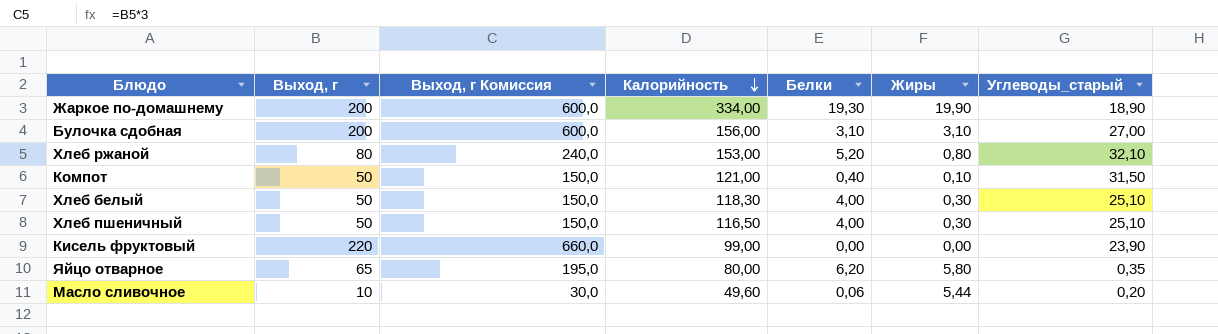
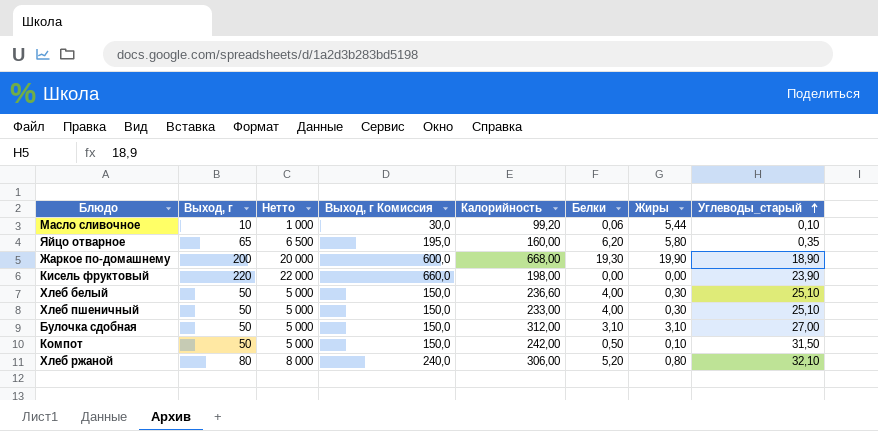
row order: Калорийность descending -> Углеводы_старый ascending
column Нетто | formula: none -> [Выход, г] * 100
Масло сливочное | Калорийность: 49,60 -> 99,20
Масло сливочное | Углеводы_старый: 0,20 -> 0,10
Яйцо отварное | Калорийность: 80,00 -> 160,00
Жаркое по-домашнему | Калорийность: 334,00 -> 668,00
Кисель фруктовый | Калорийность: 99,00 -> 198,00
Хлеб белый | Калорийность: 118,30 -> 236,60
Хлеб пшеничный | Калорийность: 116,50 -> 233,00
Булочка сдобная | Выход, г: 200 -> 50
Булочка сдобная | Выход, г Комиссия: 600,0 -> 150,0
Булочка сдобная | Калорийность: 156,00 -> 312,00
Компот | Калорийность: 121,00 -> 242,00
Компот | Белки: 0,40 -> 0,50
Хлеб ржаной | Калорийность: 153,00 -> 306,00

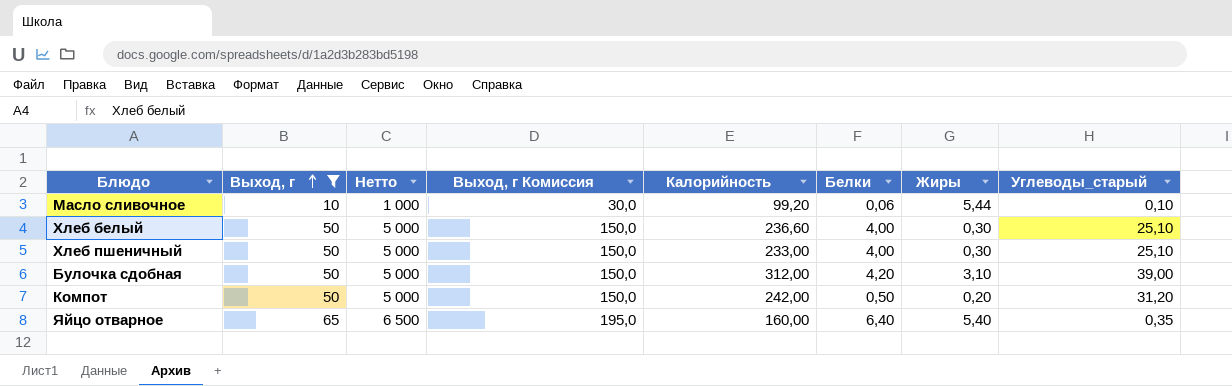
filter: none -> Выход, г <= 65
row order: Углеводы_старый ascending -> Выход, г ascending
Булочка сдобная | Белки: 3,10 -> 4,20
Булочка сдобная | Углеводы_старый: 27,00 -> 39,00
Компот | Жиры: 0,10 -> 0,20
Компот | Углеводы_старый: 31,50 -> 31,20
Яйцо отварное | Белки: 6,20 -> 6,40
Яйцо отварное | Жиры: 5,80 -> 5,40

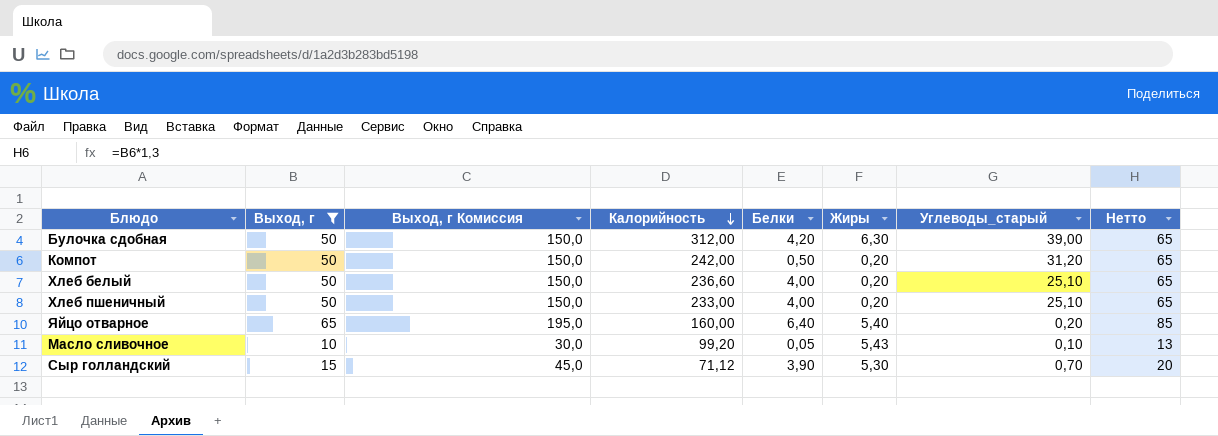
row order: Выход, г ascending -> Калорийность descending
column Нетто | formula: [Выход, г] * 100 -> [Выход, г] * 1,3
column Нетто | position: 3 -> 8
Булочка сдобная | Жиры: 3,10 -> 6,30
Хлеб белый | Жиры: 0,30 -> 0,20
Хлеб пшеничный | Жиры: 0,30 -> 0,20
Яйцо отварное | Углеводы_старый: 0,35 -> 0,20
Масло сливочное | Белки: 0,06 -> 0,05
Масло сливочное | Жиры: 5,44 -> 5,43
row Сыр голландский: none -> 15 | 45,0 | 71,12 | 3,90 | 5,30 | 0,70 | 20

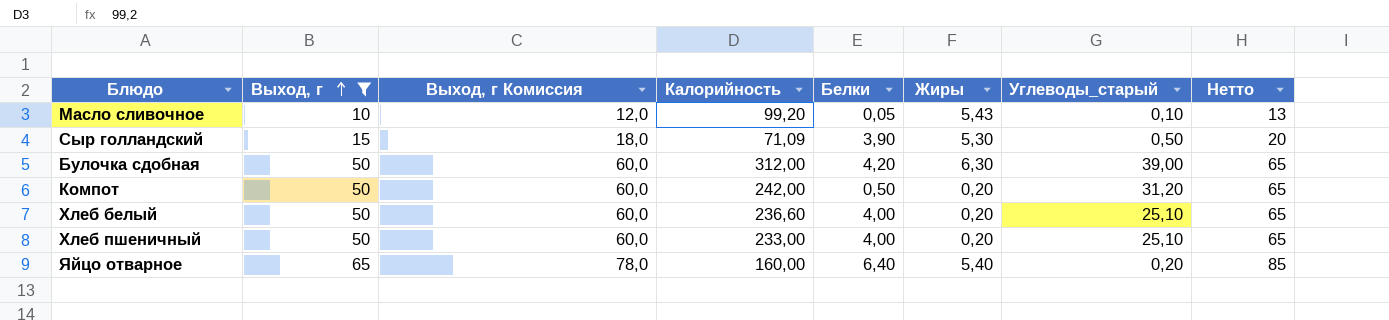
row order: Калорийность descending -> Выход, г ascending
column Выход, г Комиссия | formula: [Выход, г] * 3 -> [Выход, г] * 1,2
Сыр голландский | Калорийность: 71,12 -> 71,09
Сыр голландский | Углеводы_старый: 0,70 -> 0,50

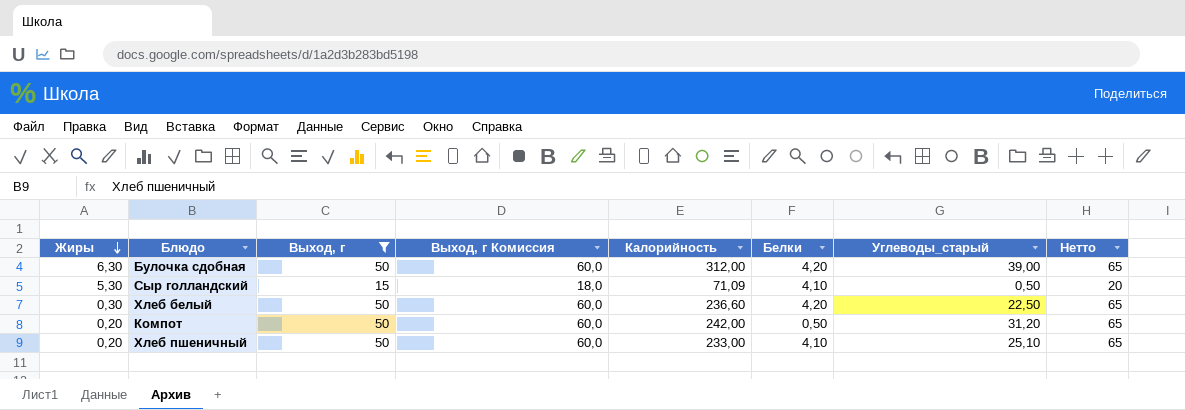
row order: Выход, г ascending -> Жиры descending
column Жиры | position: 6 -> 1
row Масло сливочное: 10 | 12,0 | 99,20 | 0,05 | 5,43 | 0,10 | 13 -> none
row Яйцо отварное: 65 | 78,0 | 160,00 | 6,40 | 5,40 | 0,20 | 85 -> none
Сыр голландский | Белки: 3,90 -> 4,10
Хлеб белый | Жиры: 0,20 -> 0,30
Хлеб белый | Белки: 4,00 -> 4,20
Хлеб белый | Углеводы_старый: 25,10 -> 22,50
Хлеб пшеничный | Белки: 4,00 -> 4,10

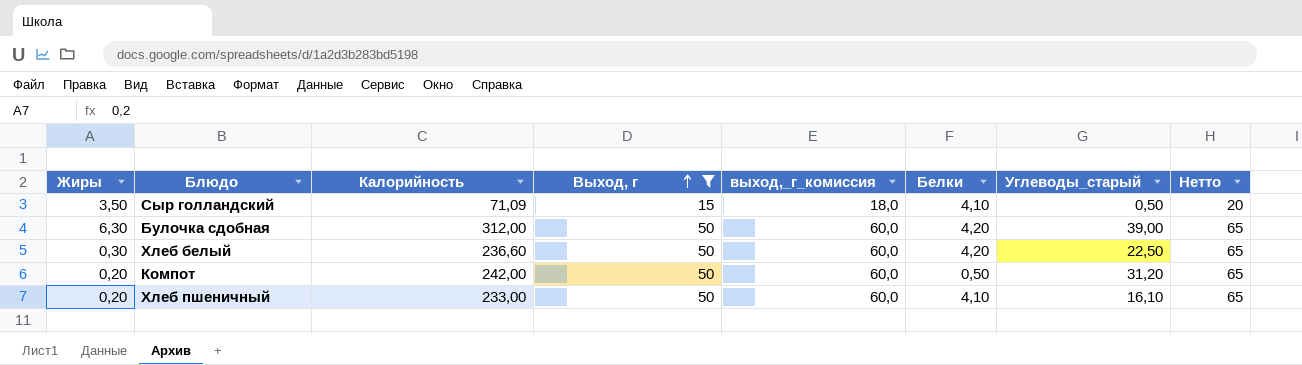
row order: Жиры descending -> Выход, г ascending
column Калорийность | position: 5 -> 3
column name: Выход, г Комиссия -> выход,_г_комиссия
Сыр голландский | Жиры: 5,30 -> 3,50
Хлеб пшеничный | Углеводы_старый: 25,10 -> 16,10

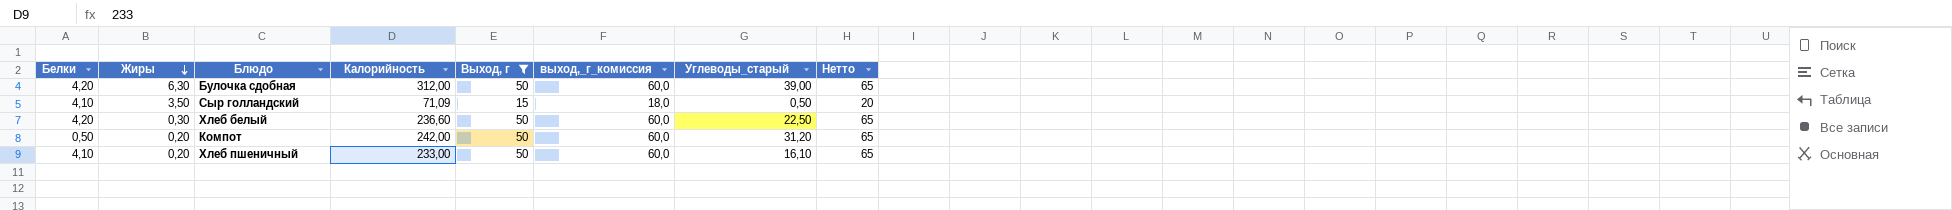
row order: Выход, г ascending -> Жиры descending
column Белки | position: 6 -> 1

